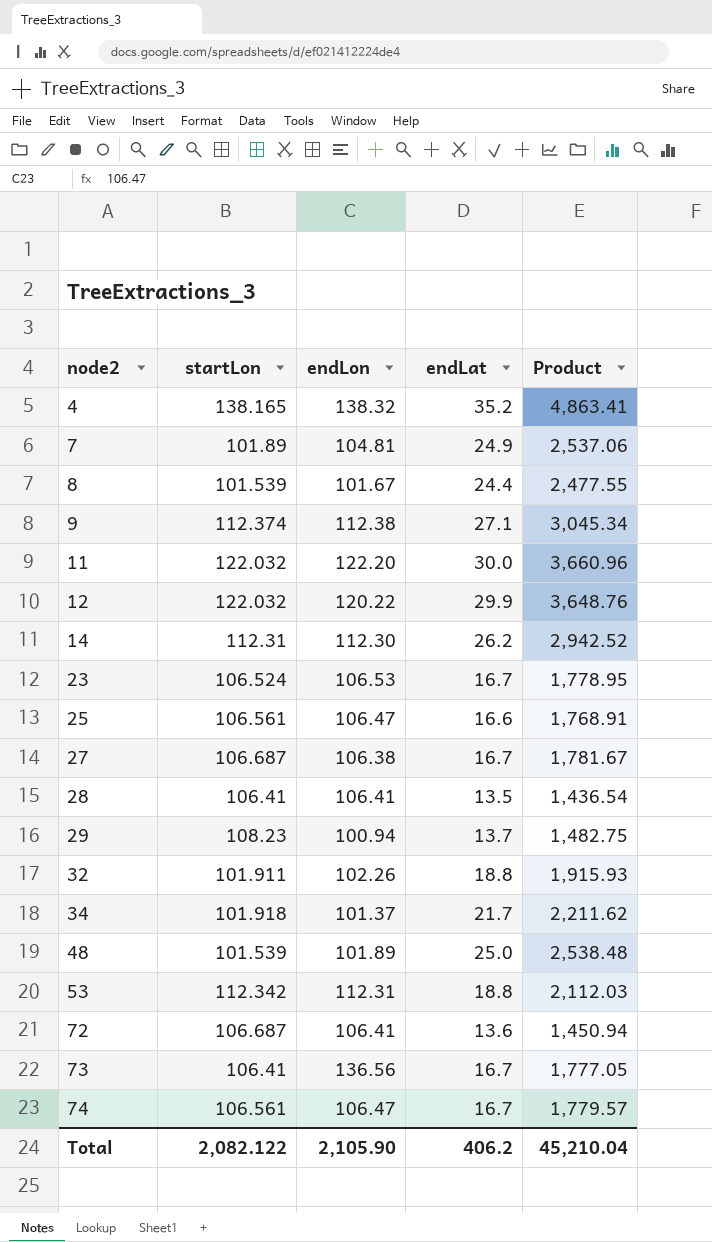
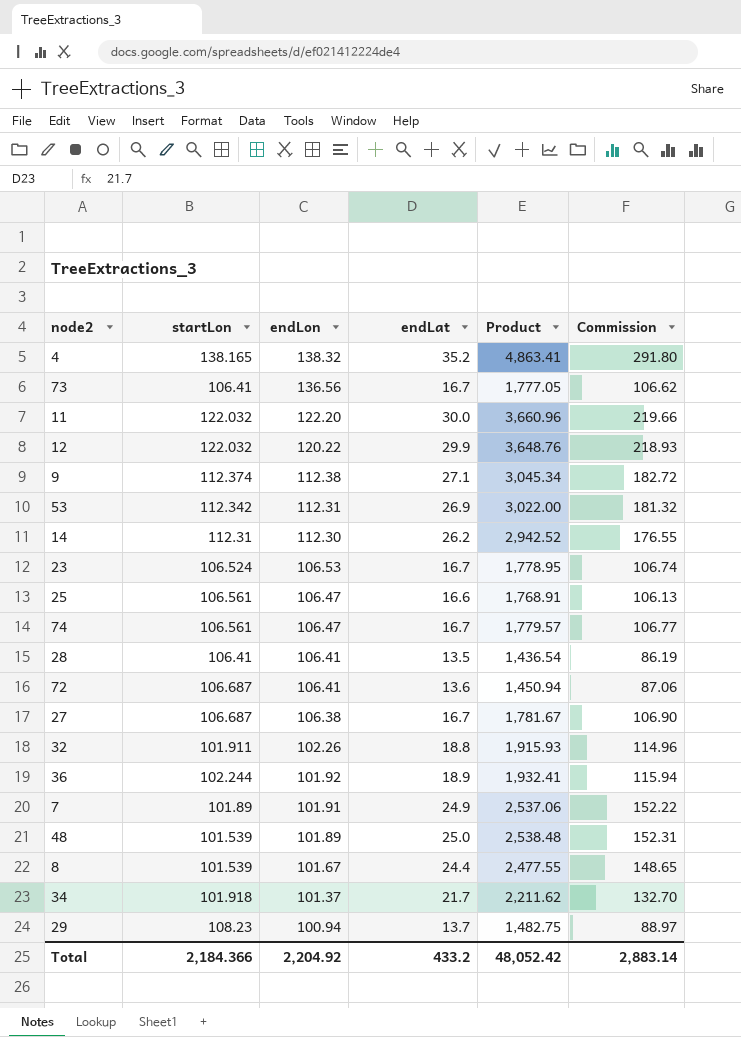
row order: node2 ascending -> endLon descending
column Commission | formula: none -> [Product] * 0.06
53 | endLat: 18.8 -> 26.9
53 | Product: 2,112.03 -> 3,022.00
row 36: none -> 102.244 | 101.92 | 18.9 | 1,932.41 | 115.94
7 | endLon: 104.81 -> 101.91
Total | startLon: 2,082.122 -> 2,184.366
Total | endLon: 2,105.90 -> 2,204.92
Total | endLat: 406.2 -> 433.2
Total | Product: 45,210.04 -> 48,052.42

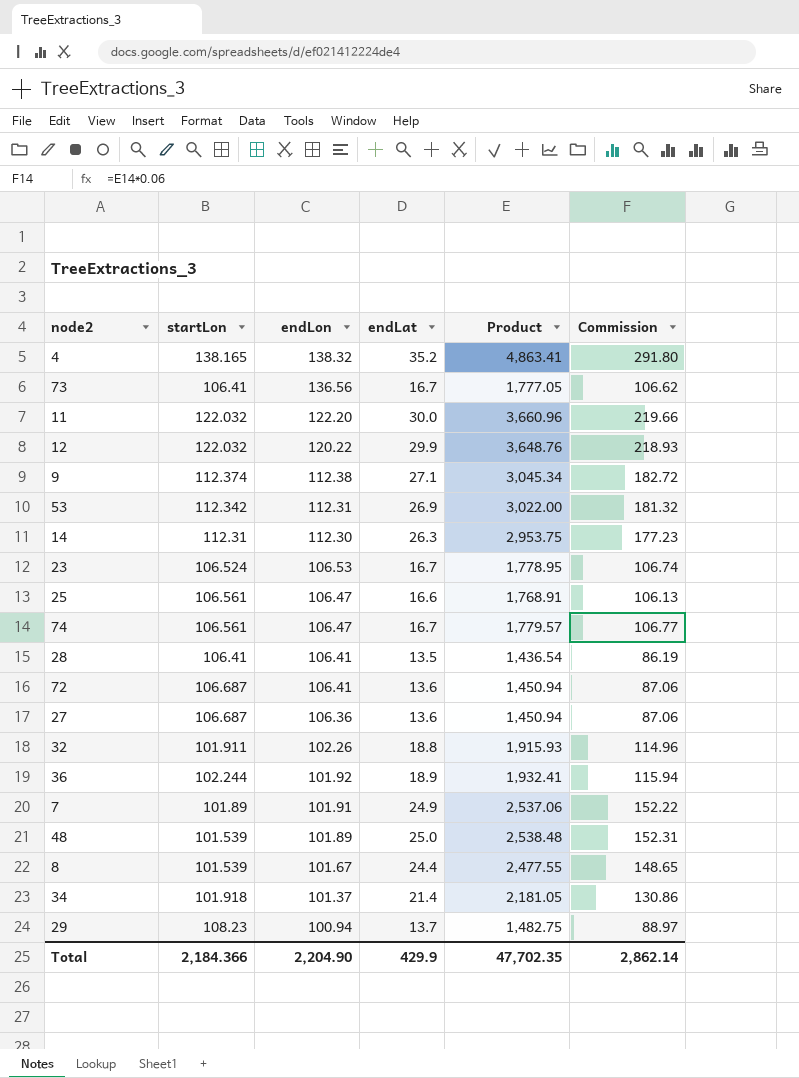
14 | endLat: 26.2 -> 26.3
14 | Product: 2,942.52 -> 2,953.75
14 | Commission: 176.55 -> 177.23
27 | endLon: 106.38 -> 106.36
27 | endLat: 16.7 -> 13.6
27 | Product: 1,781.67 -> 1,450.94
27 | Commission: 106.90 -> 87.06
34 | endLat: 21.7 -> 21.4
34 | Product: 2,211.62 -> 2,181.05
34 | Commission: 132.70 -> 130.86
Total | endLon: 2,204.92 -> 2,204.90
Total | endLat: 433.2 -> 429.9
Total | Product: 48,052.42 -> 47,702.35
Total | Commission: 2,883.14 -> 2,862.14

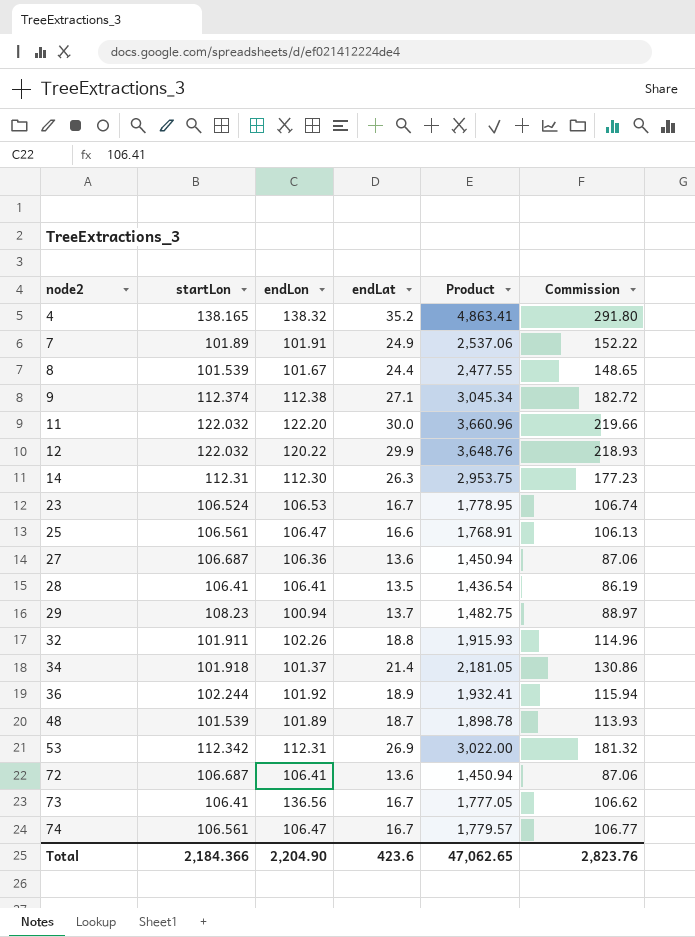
row order: endLon descending -> node2 ascending
48 | endLat: 25.0 -> 18.7
48 | Product: 2,538.48 -> 1,898.78
48 | Commission: 152.31 -> 113.93
Total | endLat: 429.9 -> 423.6
Total | Product: 47,702.35 -> 47,062.65
Total | Commission: 2,862.14 -> 2,823.76

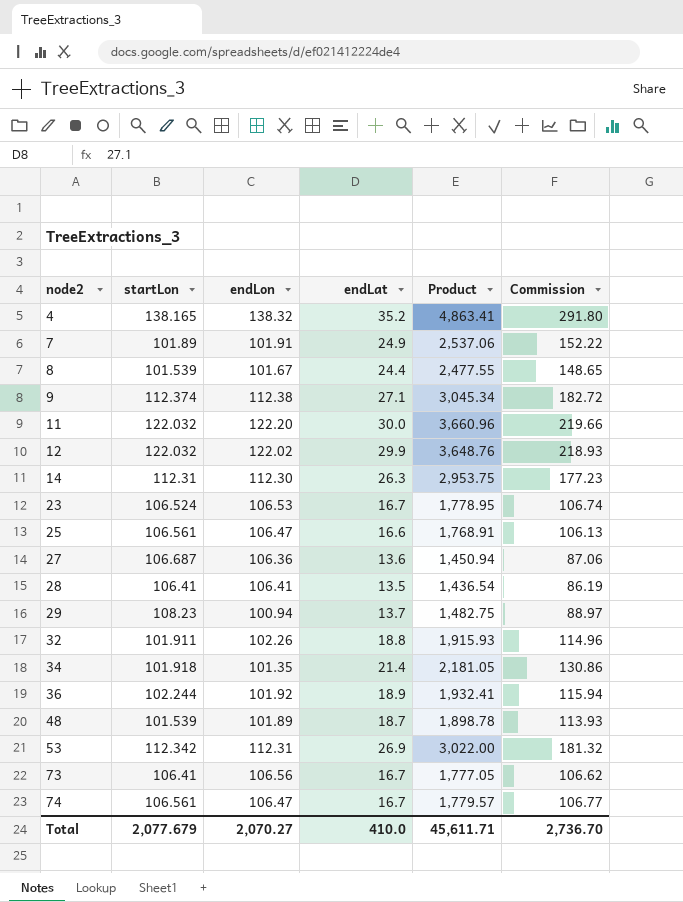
row 72: 106.687 | 106.41 | 13.6 | 1,450.94 | 87.06 -> none
12 | endLon: 120.22 -> 122.02
34 | endLon: 101.37 -> 101.35
73 | endLon: 136.56 -> 106.56
Total | startLon: 2,184.366 -> 2,077.679
Total | endLon: 2,204.90 -> 2,070.27
Total | endLat: 423.6 -> 410.0
Total | Product: 47,062.65 -> 45,611.71
Total | Commission: 2,823.76 -> 2,736.70

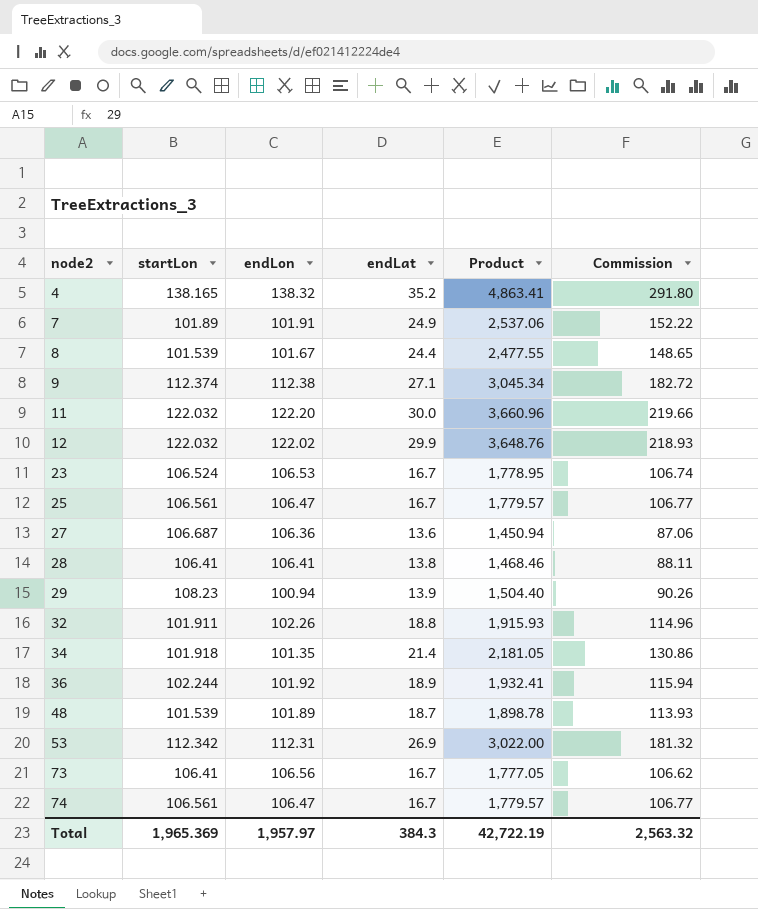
row 14: 112.31 | 112.30 | 26.3 | 2,953.75 | 177.23 -> none
25 | endLat: 16.6 -> 16.7
25 | Product: 1,768.91 -> 1,779.57
25 | Commission: 106.13 -> 106.77
28 | endLat: 13.5 -> 13.8
28 | Product: 1,436.54 -> 1,468.46
28 | Commission: 86.19 -> 88.11
29 | endLat: 13.7 -> 13.9
29 | Product: 1,482.75 -> 1,504.40
29 | Commission: 88.97 -> 90.26
Total | startLon: 2,077.679 -> 1,965.369
Total | endLon: 2,070.27 -> 1,957.97
Total | endLat: 410.0 -> 384.3
Total | Product: 45,611.71 -> 42,722.19
Total | Commission: 2,736.70 -> 2,563.32

